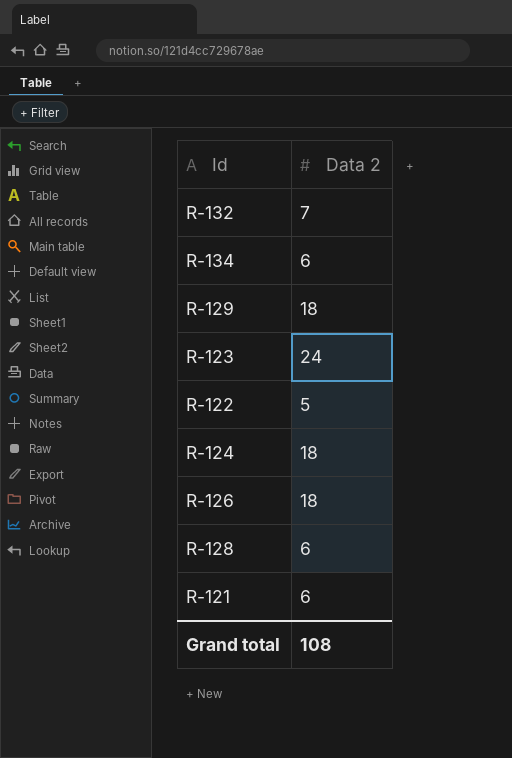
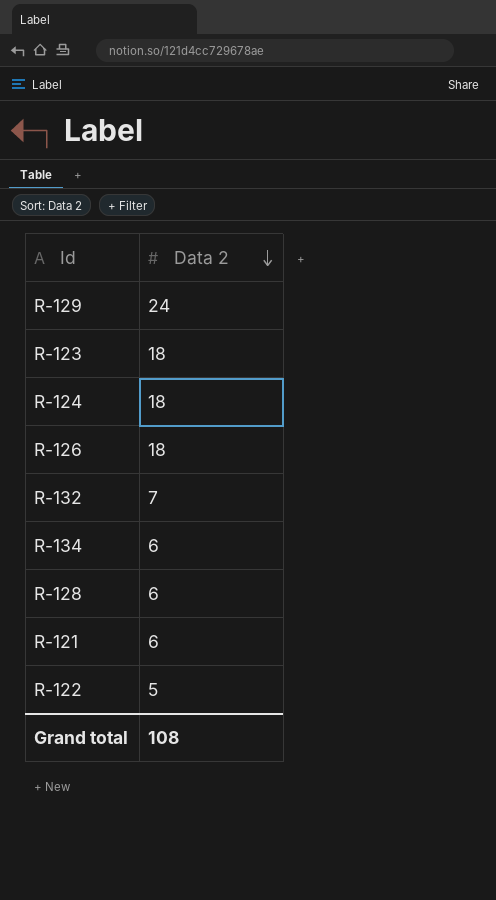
row order: none -> Data 2 descending
R-129 | Data 2: 18 -> 24
R-123 | Data 2: 24 -> 18

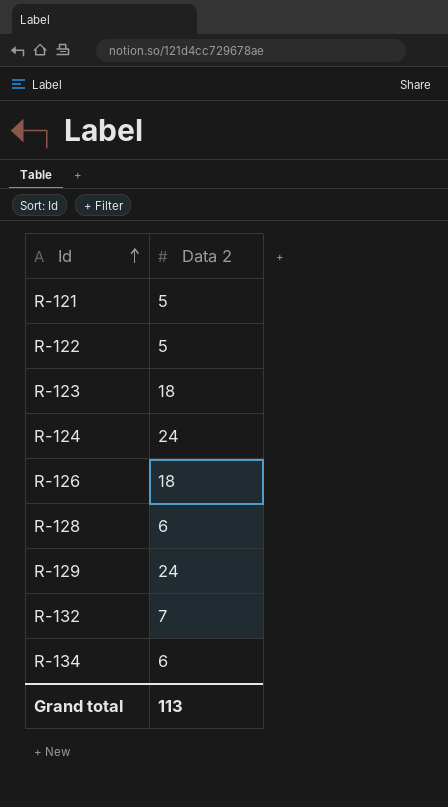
row order: Data 2 descending -> Id ascending
R-121 | Data 2: 6 -> 5
R-124 | Data 2: 18 -> 24
Grand total | Data 2: 108 -> 113

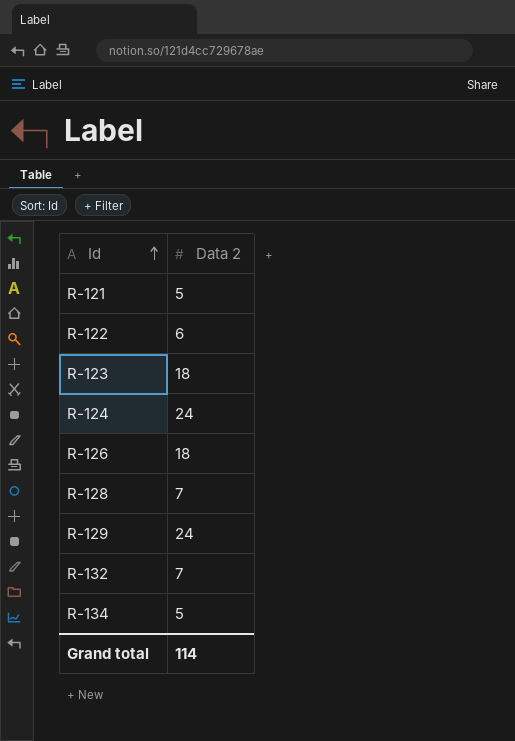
R-122 | Data 2: 5 -> 6
R-128 | Data 2: 6 -> 7
R-134 | Data 2: 6 -> 5
Grand total | Data 2: 113 -> 114

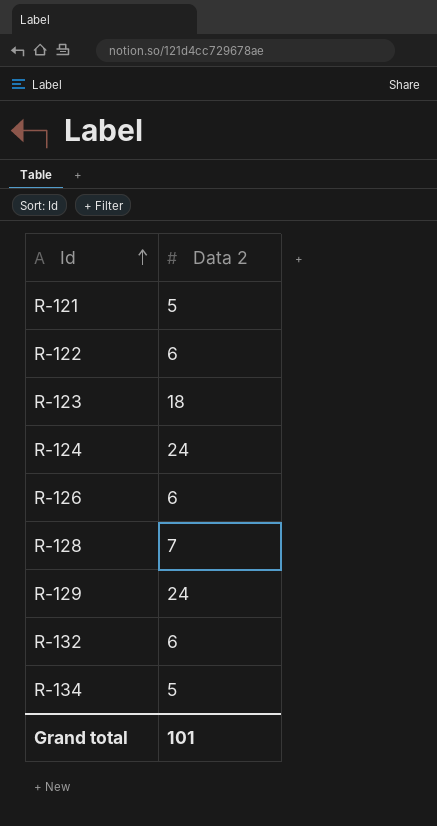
R-126 | Data 2: 18 -> 6
R-132 | Data 2: 7 -> 6
Grand total | Data 2: 114 -> 101

